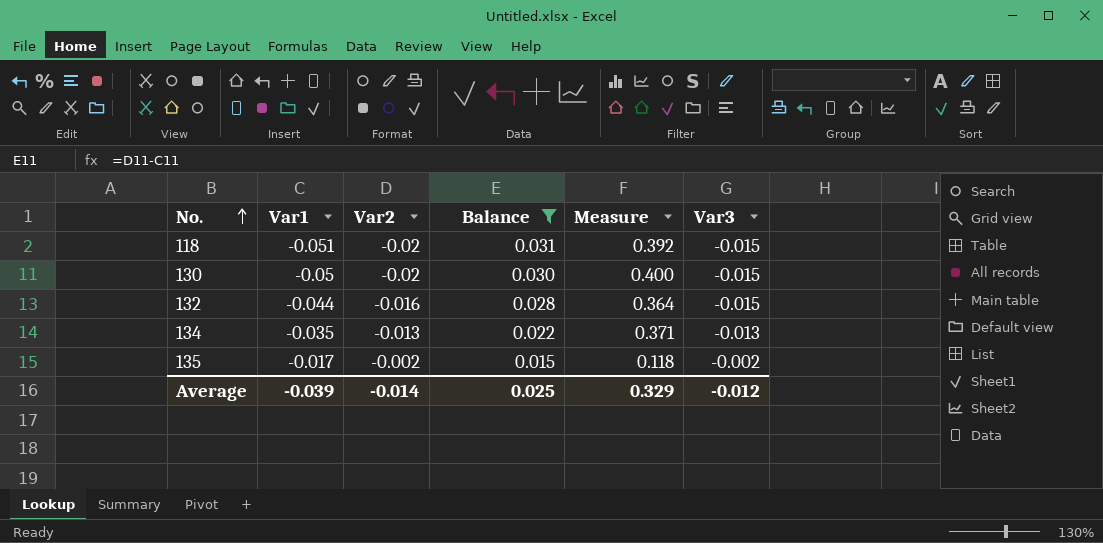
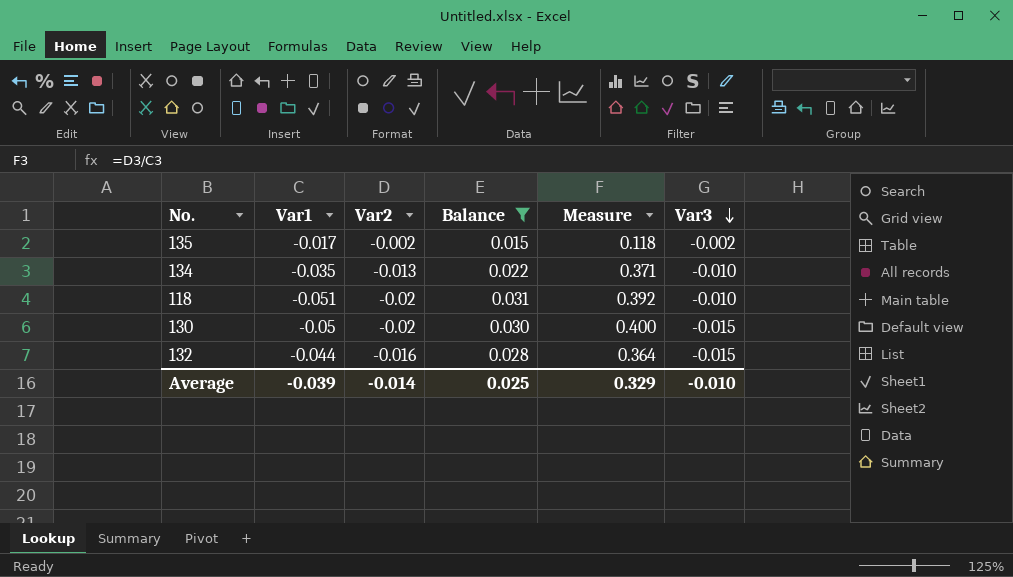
row order: No. ascending -> Var3 descending
134 | Var3: -0.013 -> -0.010
118 | Var3: -0.015 -> -0.010
Average | Var3: -0.012 -> -0.010

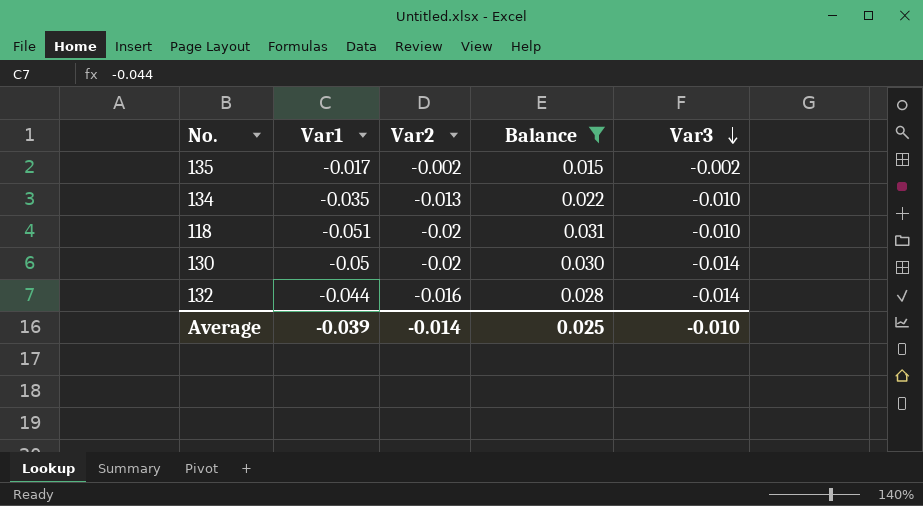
column Measure | formula: [Var2] / [Var1] -> none
130 | Var3: -0.015 -> -0.014
132 | Var3: -0.015 -> -0.014

